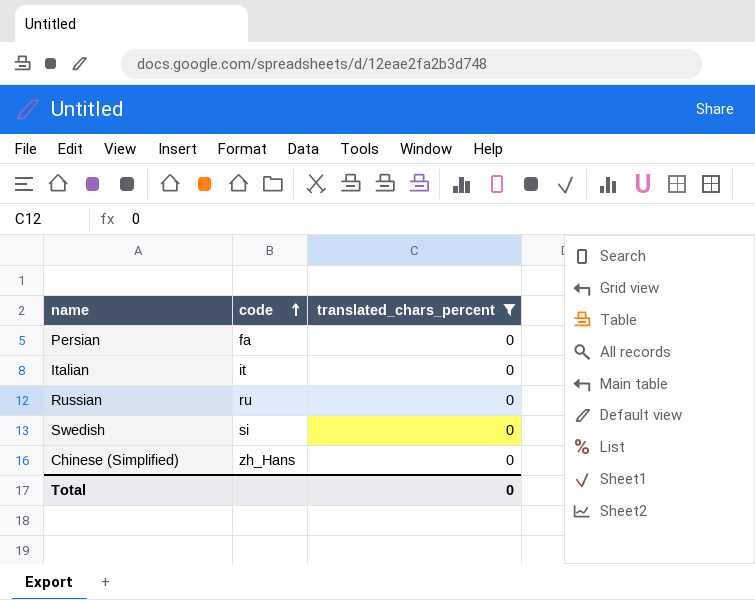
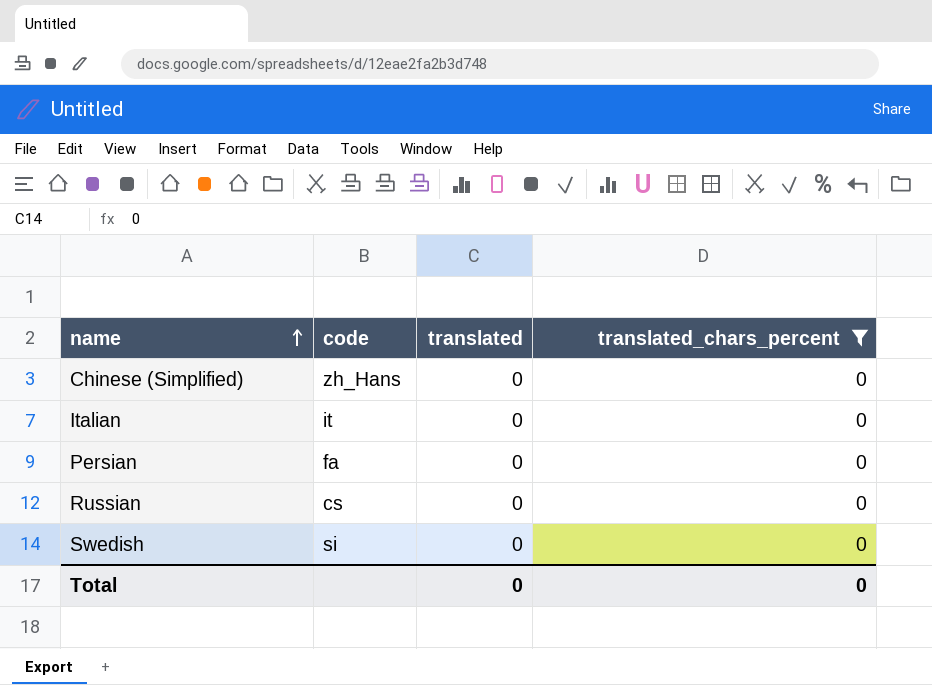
row order: code ascending -> name ascending
column translated | position: none -> 3
Russian | code: ru -> cs

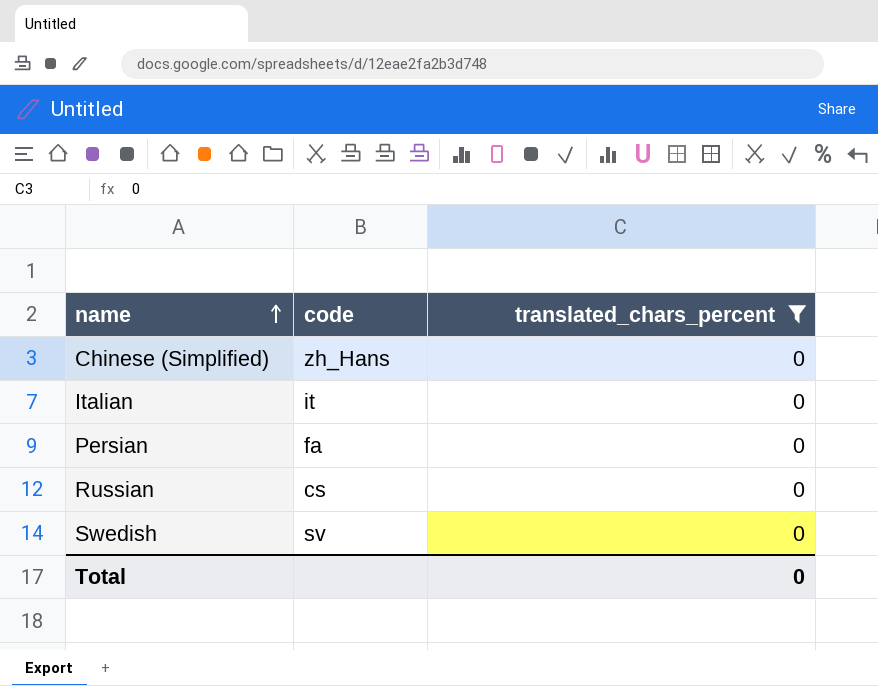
column translated | position: 3 -> none
Swedish | code: si -> sv

